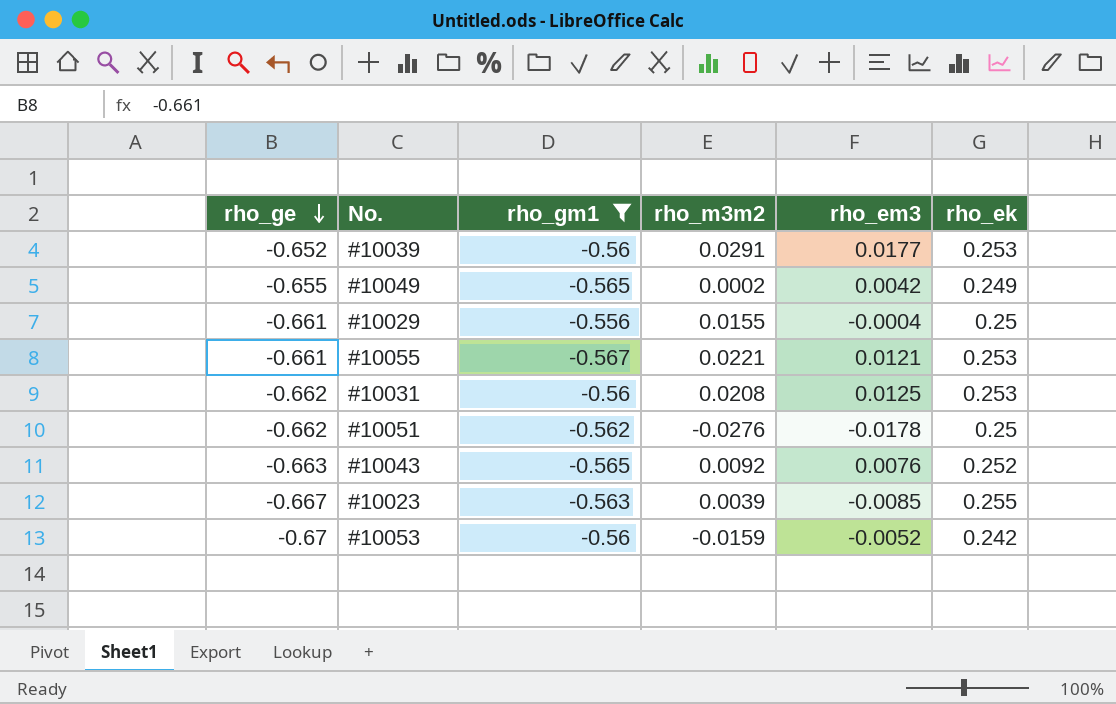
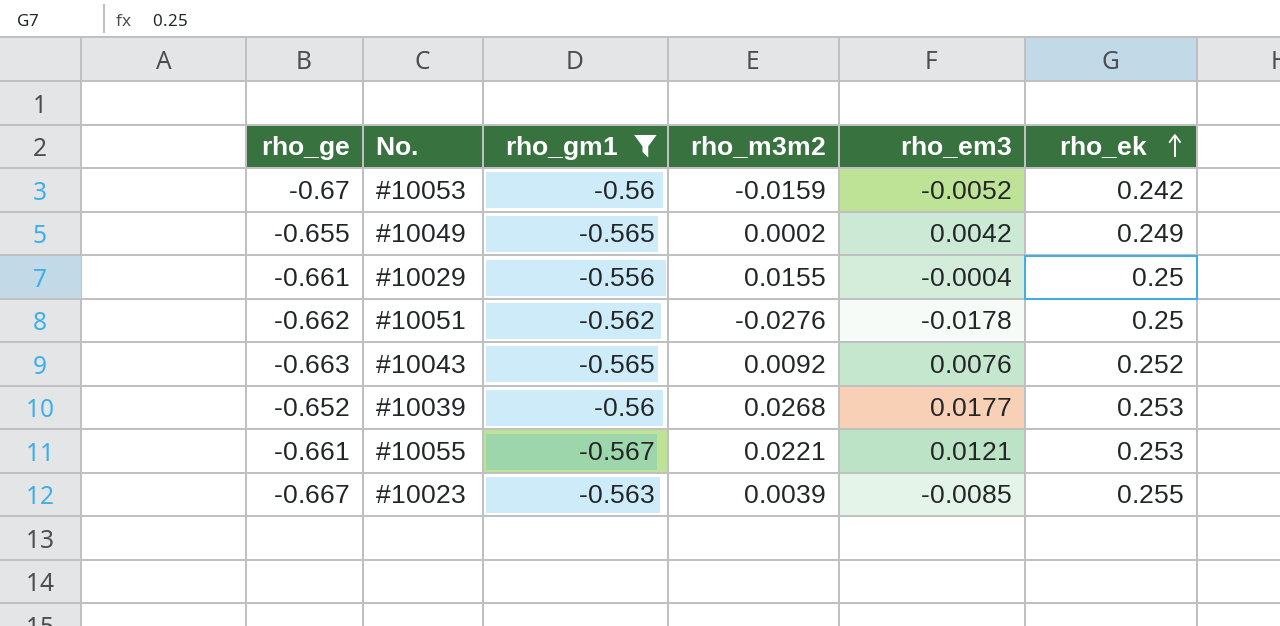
row order: rho_ge descending -> rho_ek ascending
row #10031: -0.662 | -0.56 | 0.0208 | 0.0125 | 0.253 -> none
#10039 | rho_m3m2: 0.0291 -> 0.0268

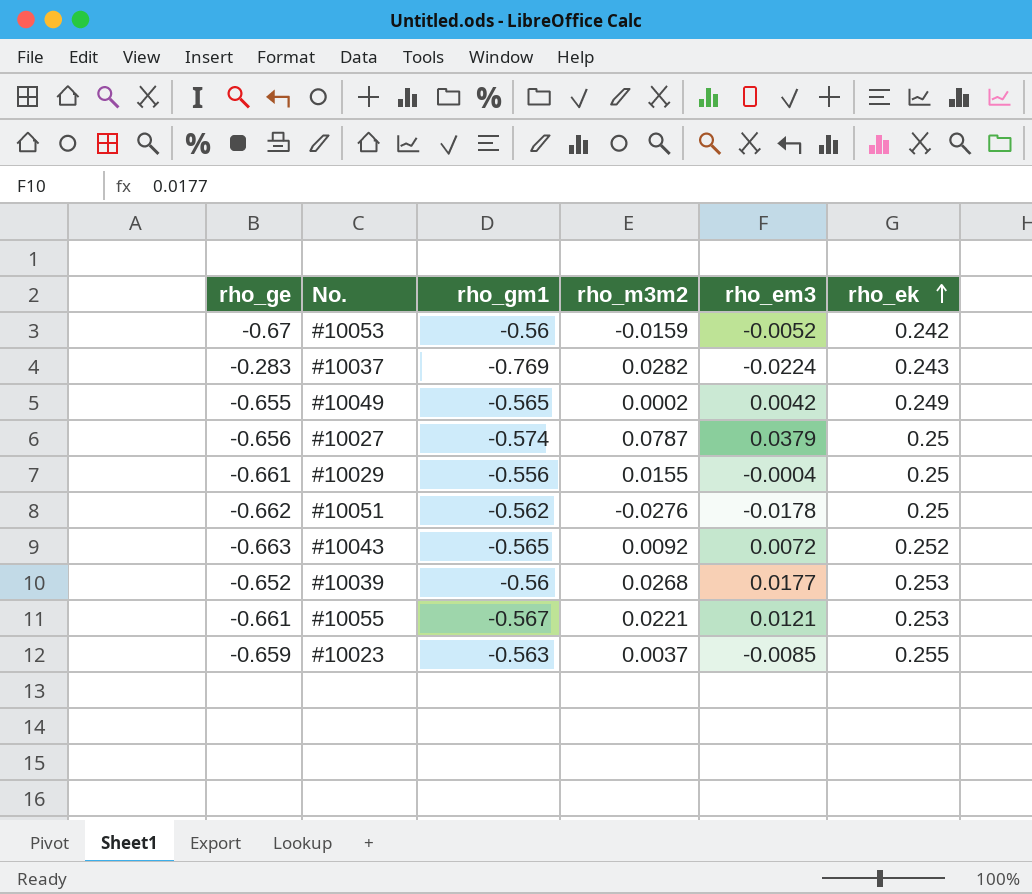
filter: rho_gm1 >= -0.567 -> none
#10043 | rho_em3: 0.0076 -> 0.0072
#10023 | rho_ge: -0.667 -> -0.659
#10023 | rho_m3m2: 0.0039 -> 0.0037

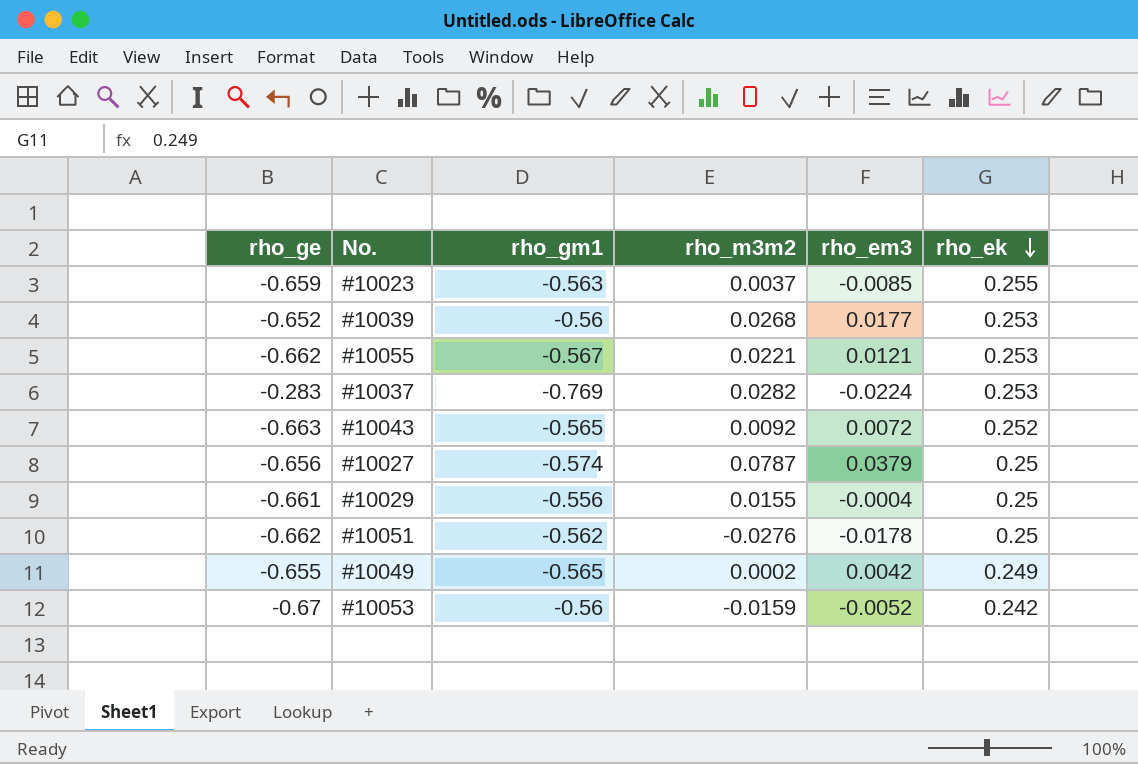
row order: rho_ek ascending -> rho_ek descending
#10055 | rho_ge: -0.661 -> -0.662
#10037 | rho_ek: 0.243 -> 0.253

